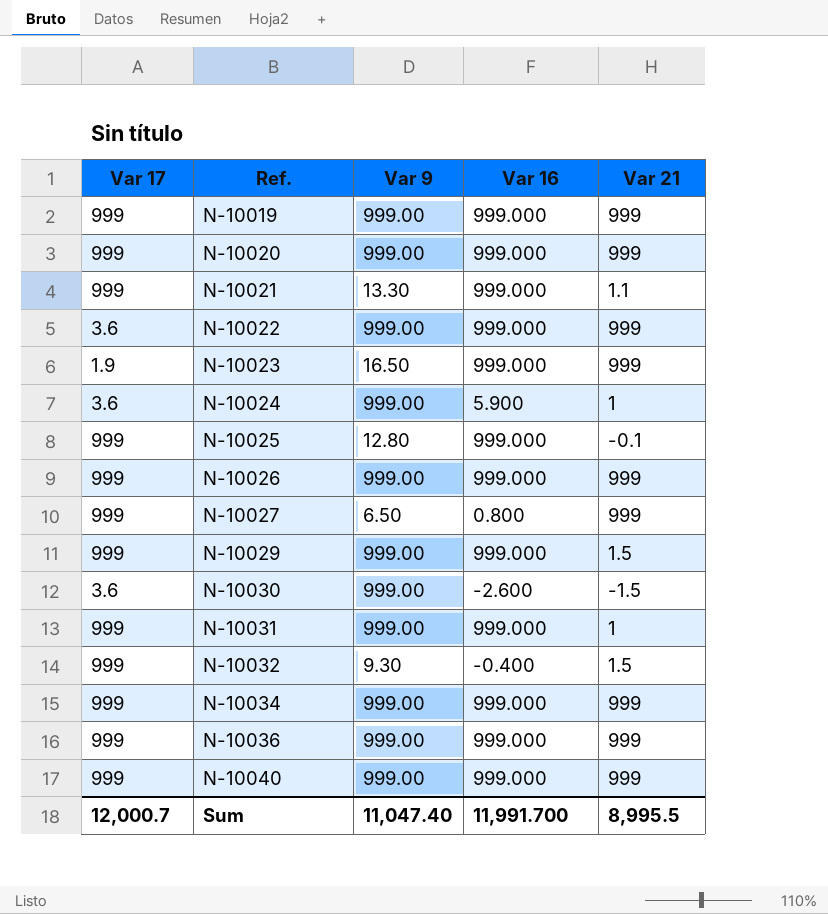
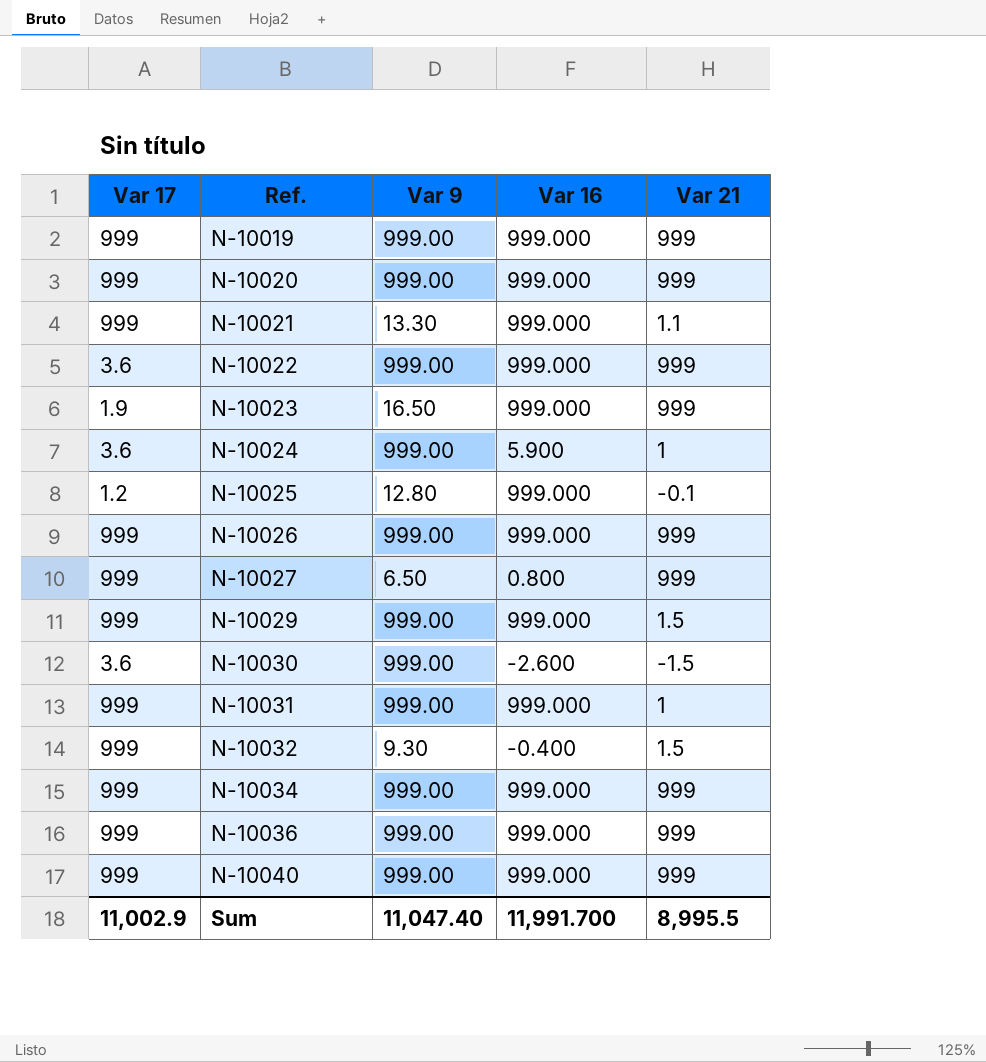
N-10025 | Var 17: 999 -> 1.2
Sum | Var 17: 12,000.7 -> 11,002.9

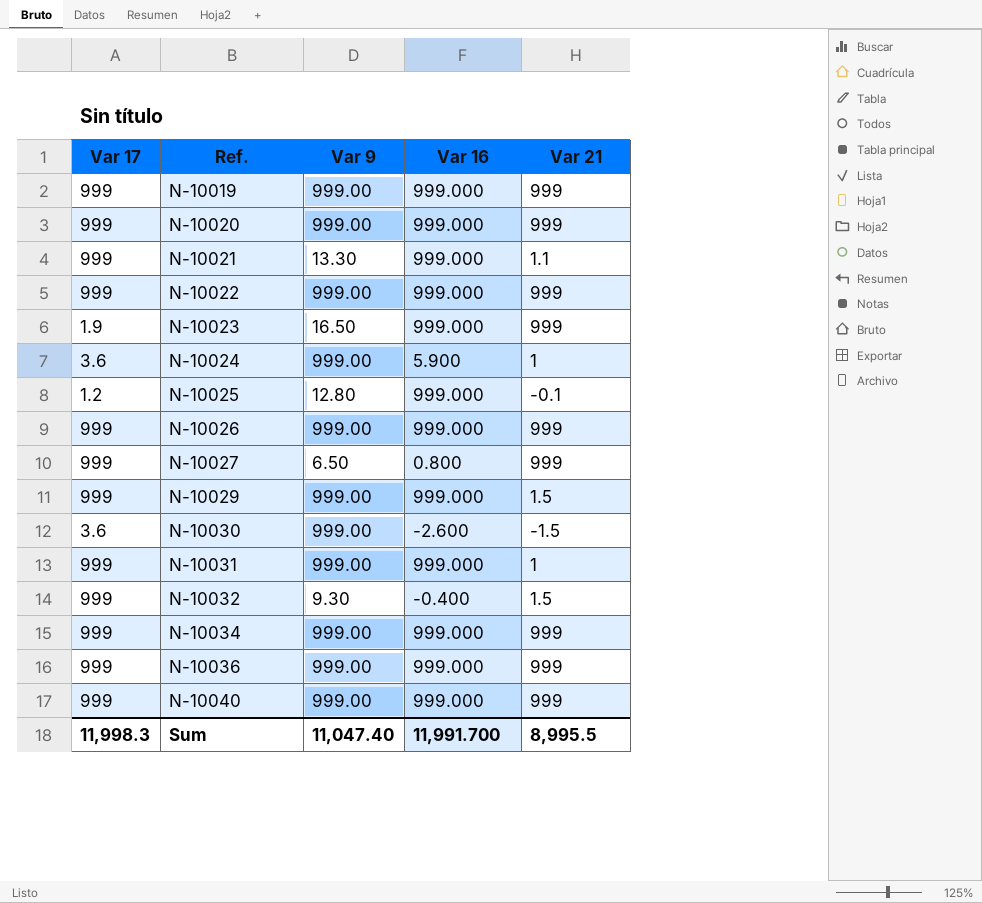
N-10022 | Var 17: 3.6 -> 999
Sum | Var 17: 11,002.9 -> 11,998.3

